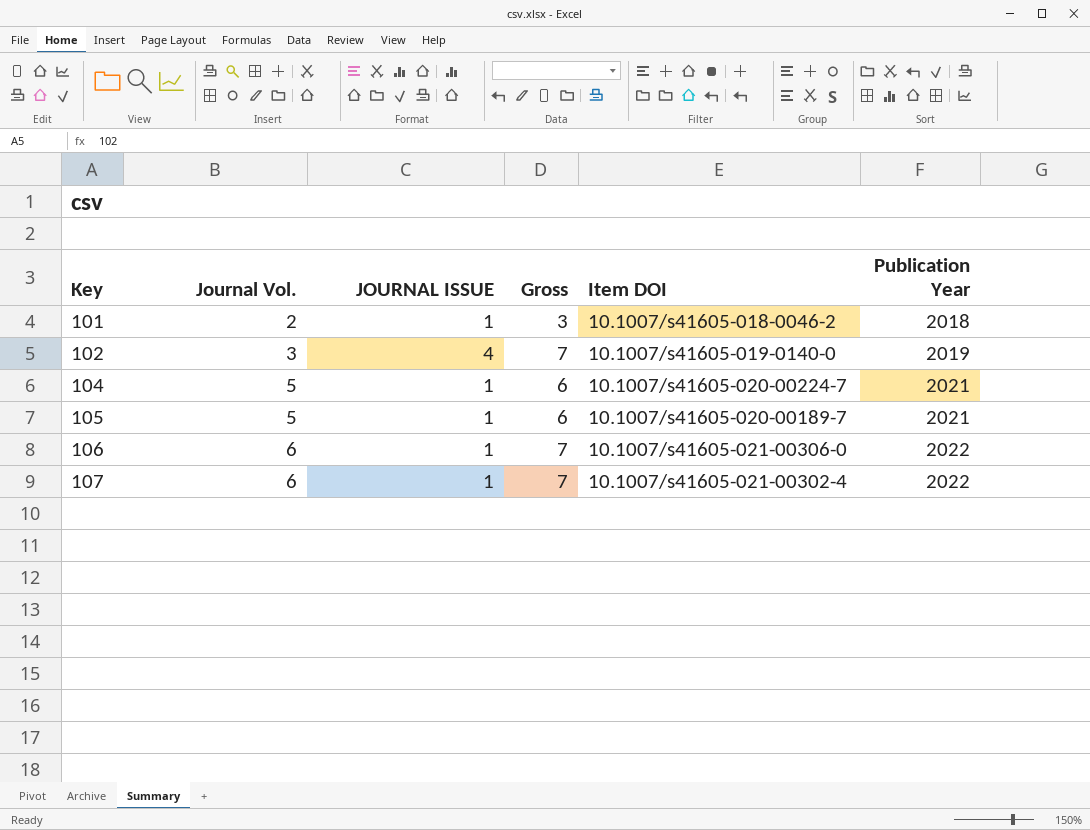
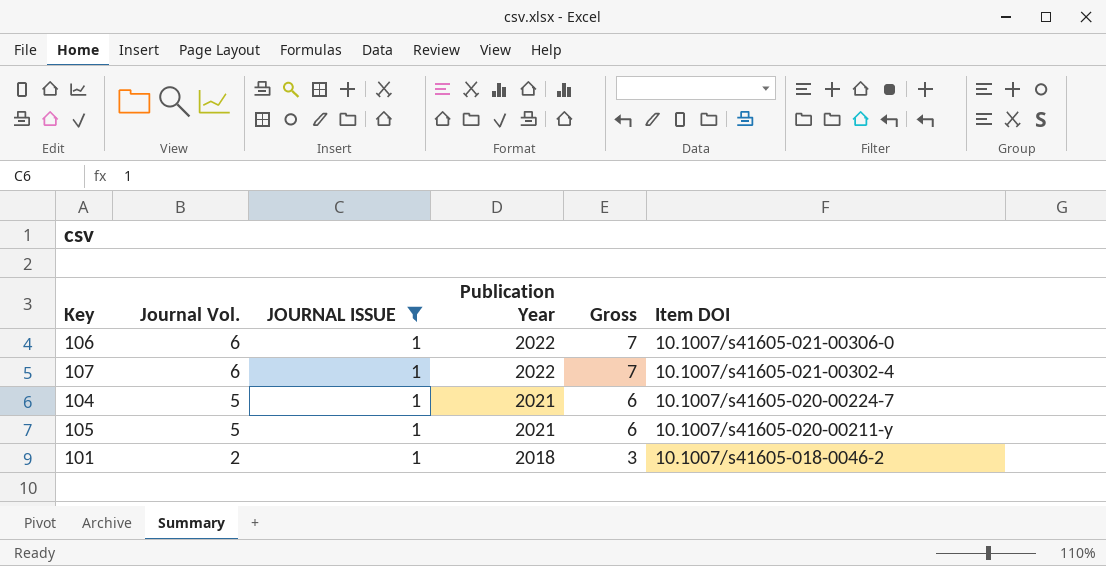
filter: none -> JOURNAL ISSUE = 1
row order: Key ascending -> Journal Vol. descending
column Publication Year | position: 6 -> 4
105 | Item DOI: 10.1007/s41605-020-00189-7 -> 10.1007/s41605-020-00211-y

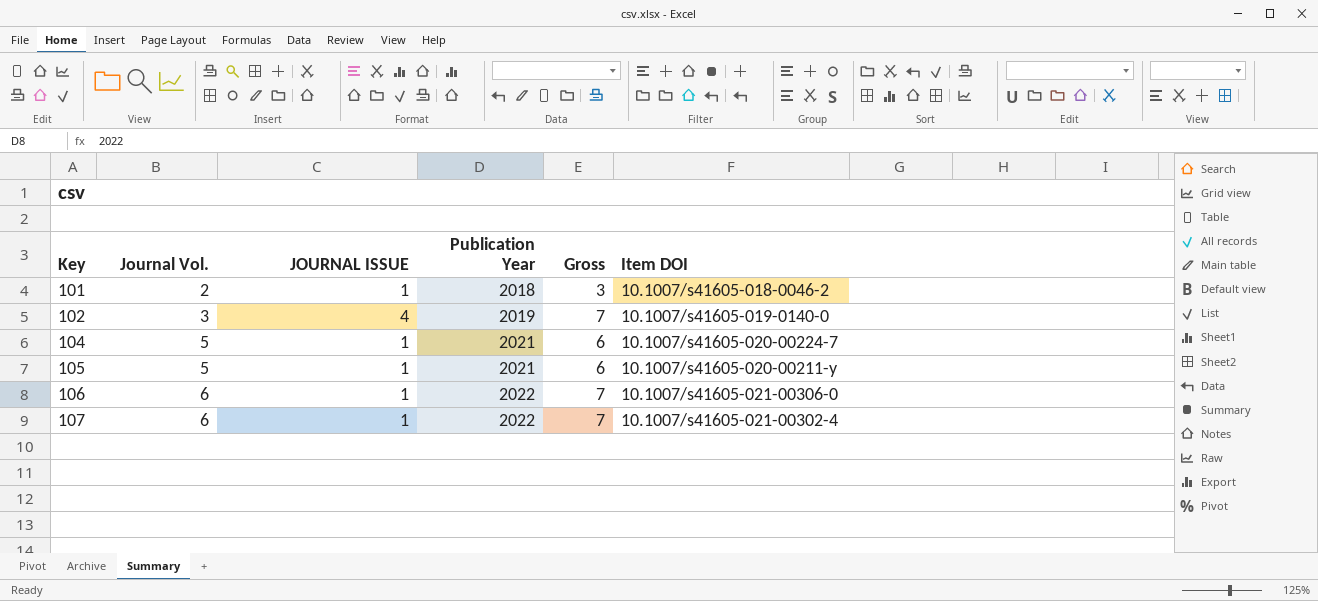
filter: JOURNAL ISSUE = 1 -> none
row order: Journal Vol. descending -> Key ascending

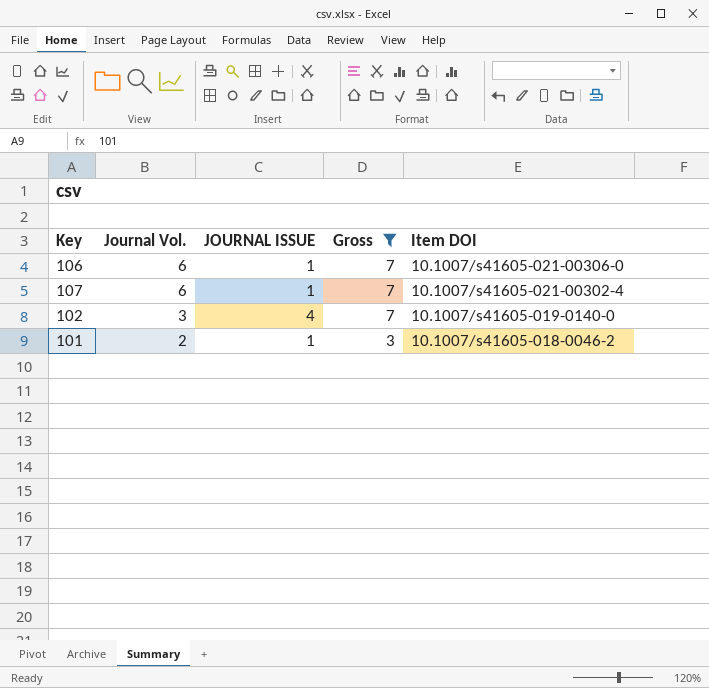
filter: none -> Gross != 6
row order: Key ascending -> Journal Vol. descending
column Publication Year | position: 4 -> none

